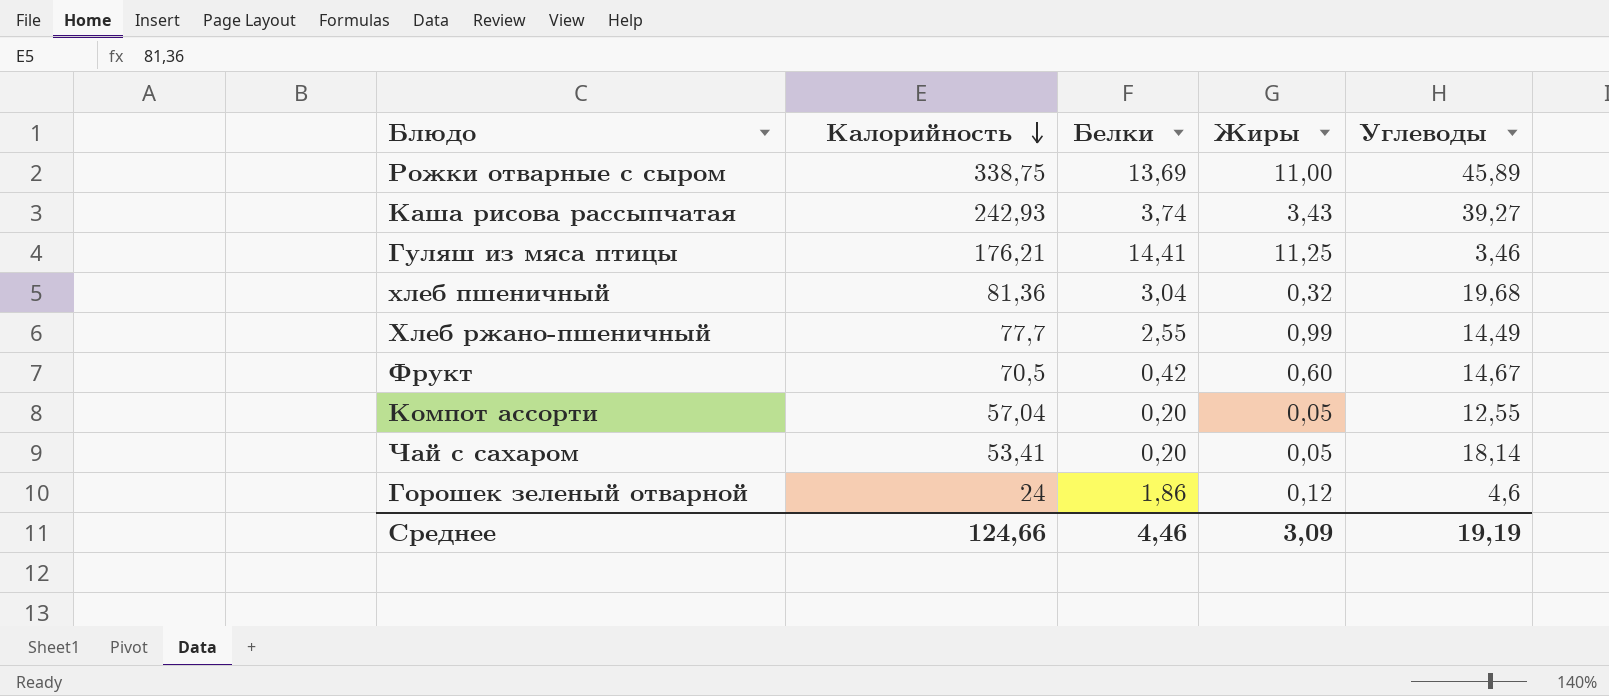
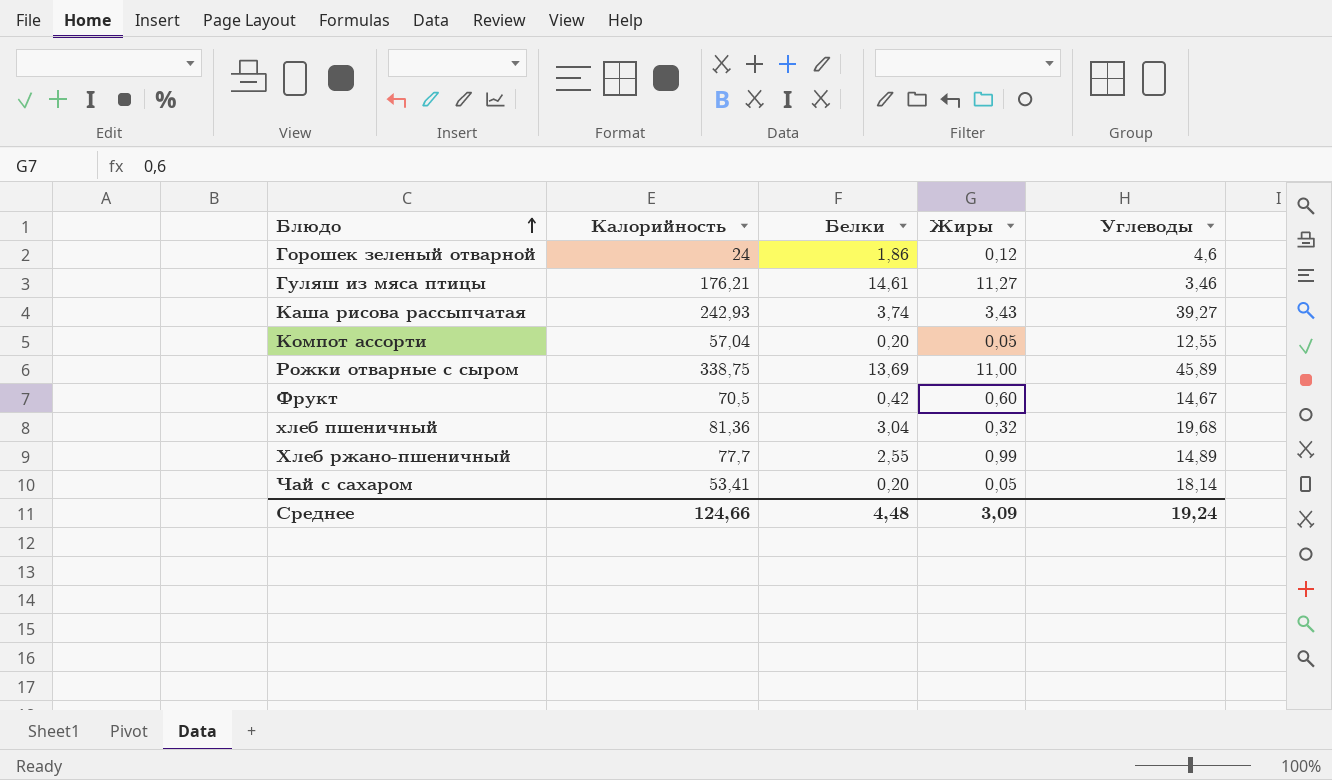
row order: Калорийность descending -> Блюдо ascending
Гуляш из мяса птицы | Белки: 14,41 -> 14,61
Гуляш из мяса птицы | Жиры: 11,25 -> 11,27
Хлеб ржано-пшеничный | Углеводы: 14,49 -> 14,89
Среднее | Белки: 4,46 -> 4,48
Среднее | Углеводы: 19,19 -> 19,24

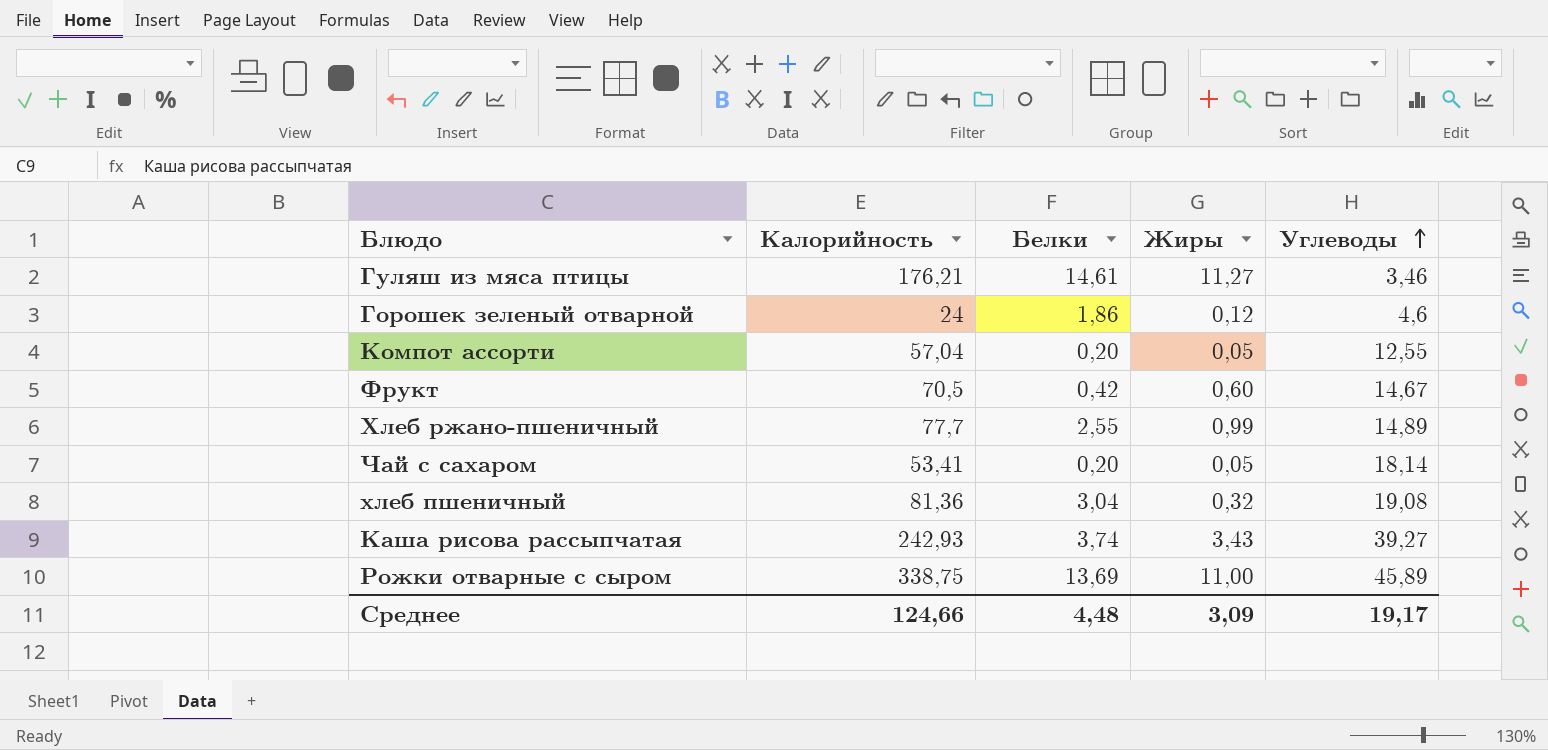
row order: Блюдо ascending -> Углеводы ascending
хлеб пшеничный | Углеводы: 19,68 -> 19,08
Среднее | Углеводы: 19,24 -> 19,17

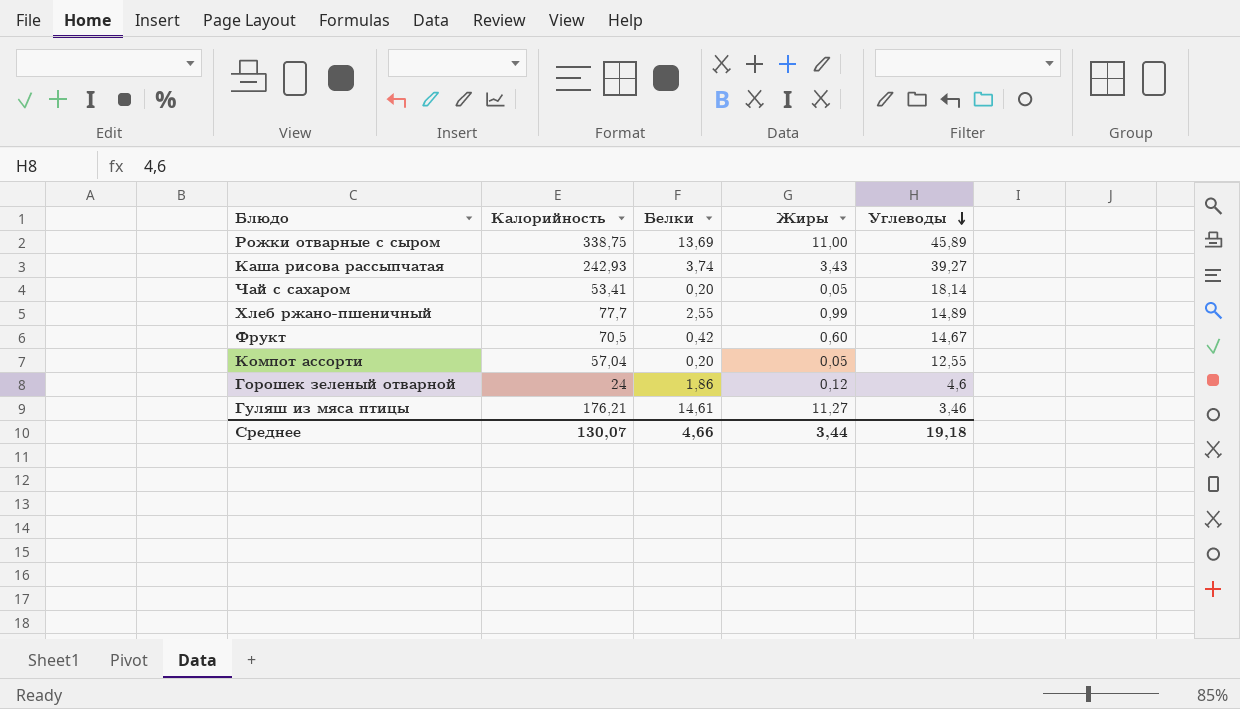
row order: Углеводы ascending -> Углеводы descending
row хлеб пшеничный: 81,36 | 3,04 | 0,32 | 19,08 -> none
Среднее | Калорийность: 124,66 -> 130,07
Среднее | Белки: 4,48 -> 4,66
Среднее | Жиры: 3,09 -> 3,44
Среднее | Углеводы: 19,17 -> 19,18

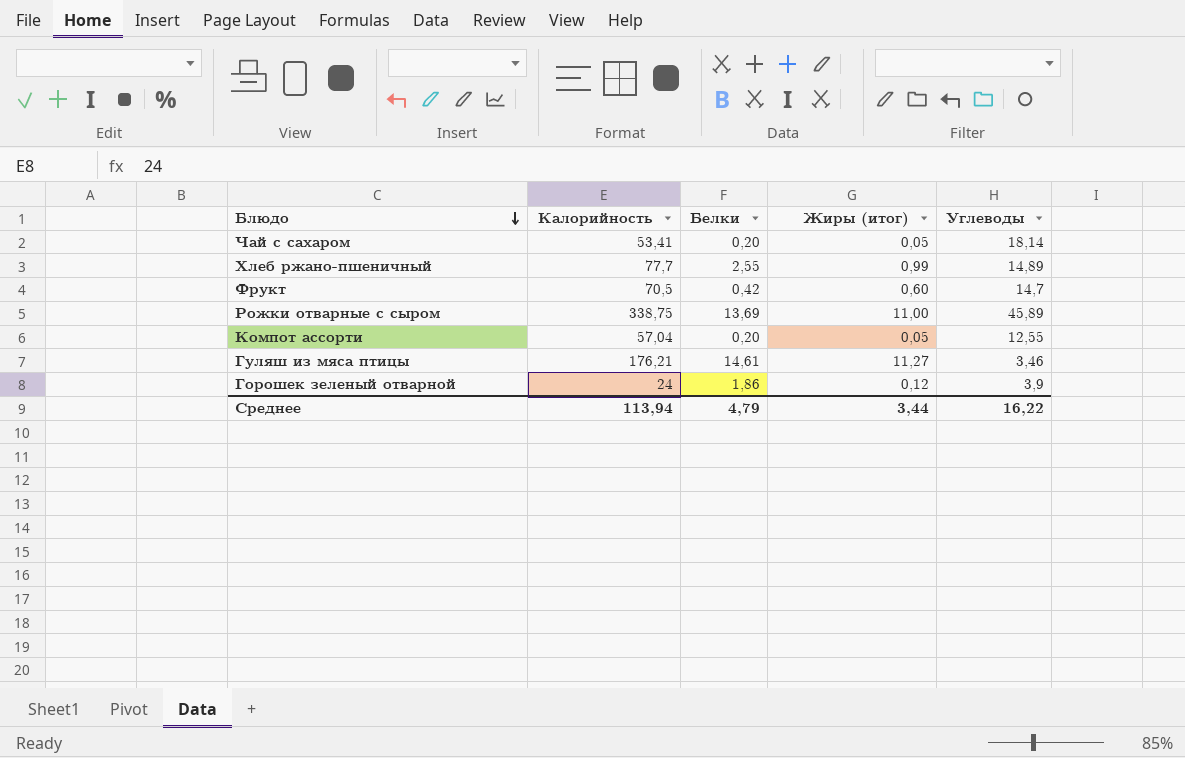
row order: Углеводы descending -> Блюдо descending
column name: Жиры -> Жиры (итог)
row Каша рисова рассыпчатая: 242,93 | 3,74 | 3,43 | 39,27 -> none
Фрукт | Углеводы: 14,67 -> 14,7
Горошек зеленый отварной | Углеводы: 4,6 -> 3,9
Среднее | Калорийность: 130,07 -> 113,94
Среднее | Белки: 4,66 -> 4,79
Среднее | Углеводы: 19,18 -> 16,22

